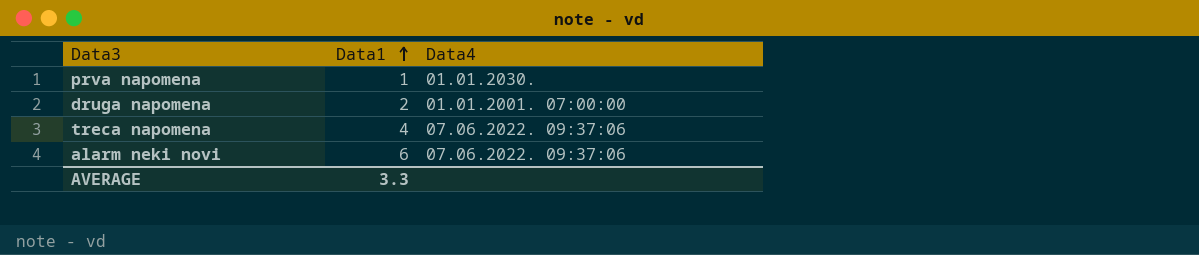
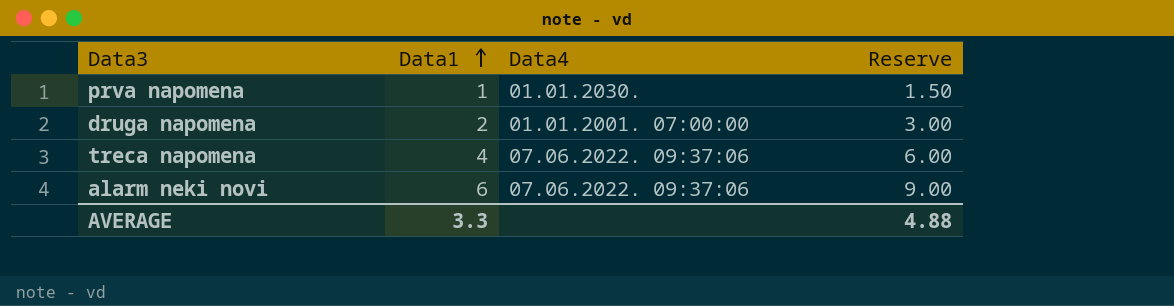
column Reserve | formula: none -> [Data1] * 1.5

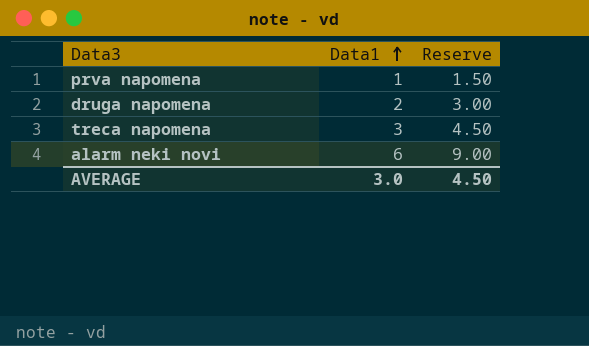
column Data4 | position: 3 -> none
treca napomena | Data1: 4 -> 3
treca napomena | Reserve: 6.00 -> 4.50
AVERAGE | Data1: 3.3 -> 3.0
AVERAGE | Reserve: 4.88 -> 4.50

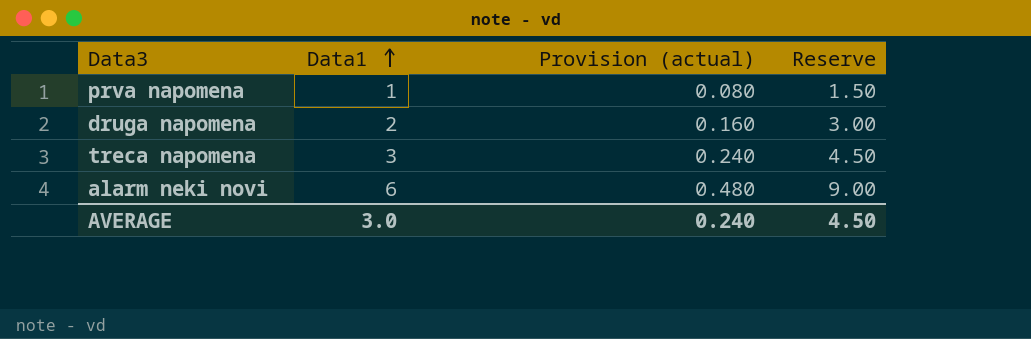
column Provision (actual) | formula: none -> [Data1] * 0.08

